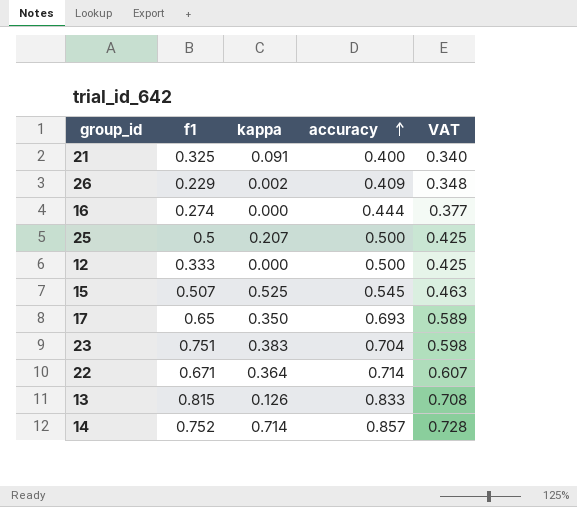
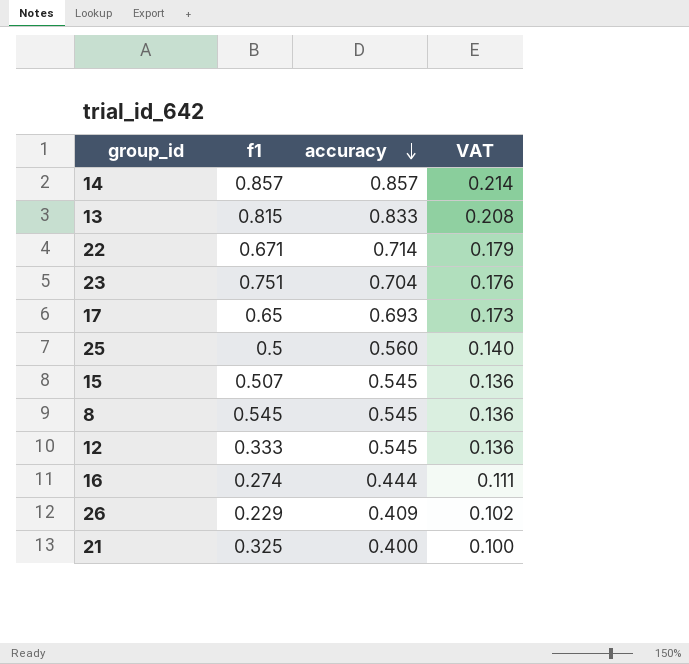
row order: accuracy ascending -> accuracy descending
column kappa | position: 3 -> none
column VAT | formula: [accuracy] * 0.85 -> [accuracy] * 0.25
14 | f1: 0.752 -> 0.857
25 | accuracy: 0.500 -> 0.560
row 8: none -> 0.545 | 0.545 | 0.136
12 | accuracy: 0.500 -> 0.545

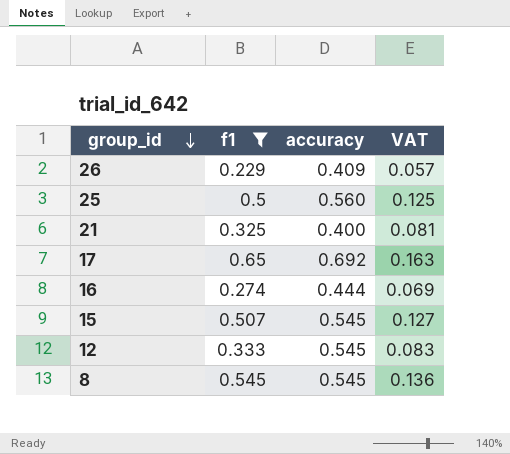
filter: none -> f1 <= 0.65
row order: accuracy descending -> group_id descending
column VAT | formula: [accuracy] * 0.25 -> [f1] * 0.25
17 | accuracy: 0.693 -> 0.692

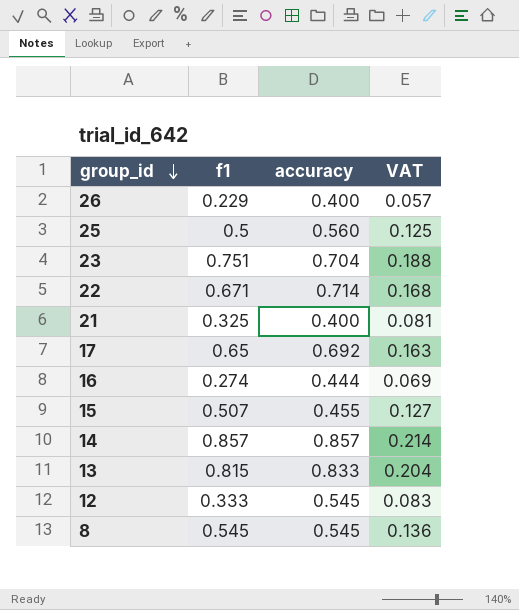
filter: f1 <= 0.65 -> none
26 | accuracy: 0.409 -> 0.400
15 | accuracy: 0.545 -> 0.455

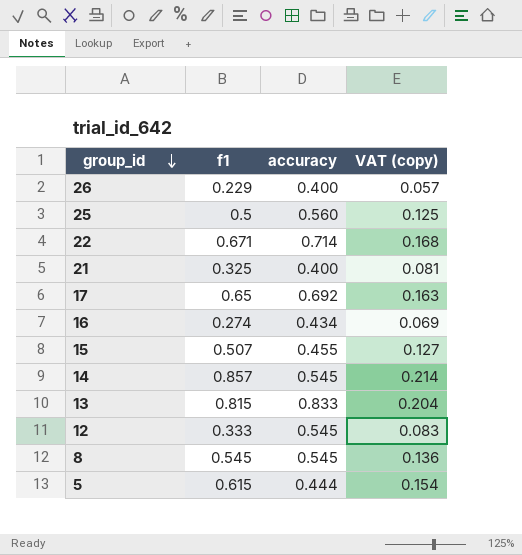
column name: VAT -> VAT (copy)
row 23: 0.751 | 0.704 | 0.188 -> none
16 | accuracy: 0.444 -> 0.434
14 | accuracy: 0.857 -> 0.545
row 5: none -> 0.615 | 0.444 | 0.154

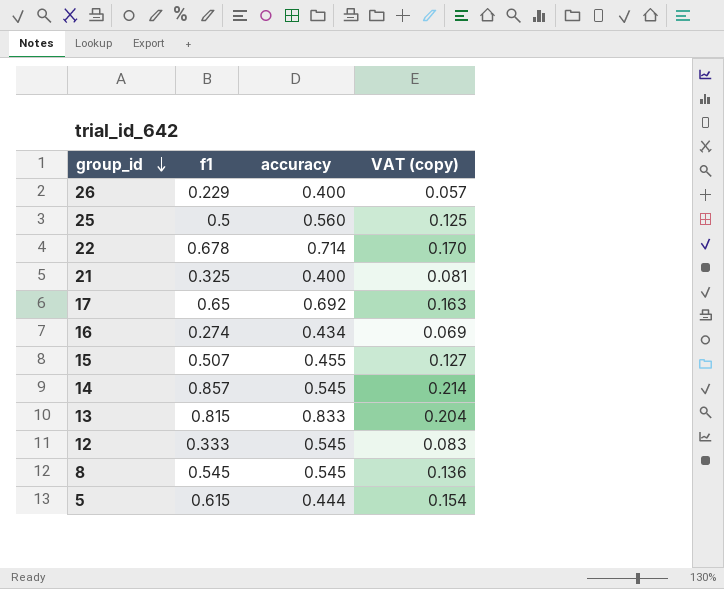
22 | f1: 0.671 -> 0.678
22 | VAT (copy): 0.168 -> 0.170

